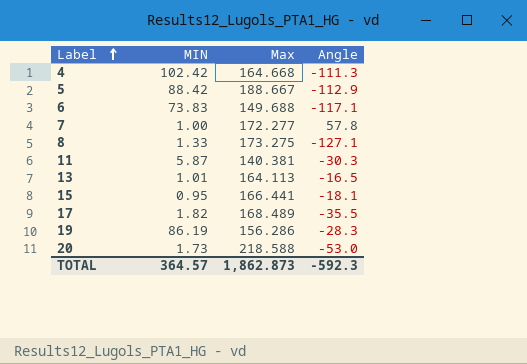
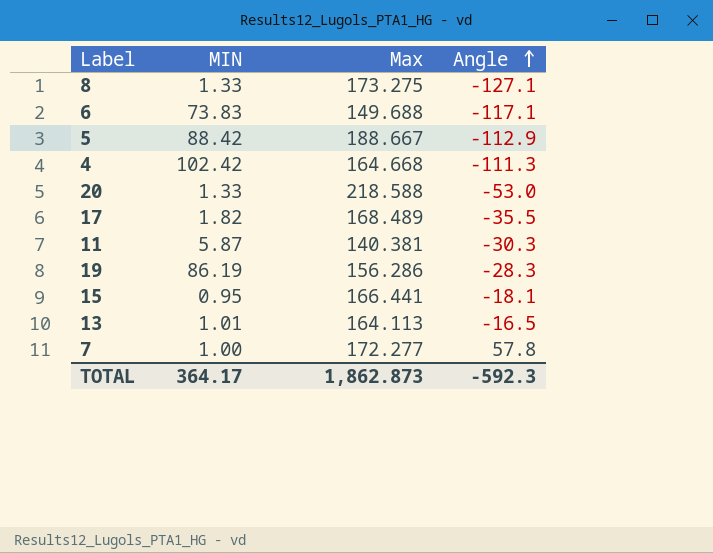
row order: Label ascending -> Angle ascending
20 | MIN: 1.73 -> 1.33
TOTAL | MIN: 364.57 -> 364.17

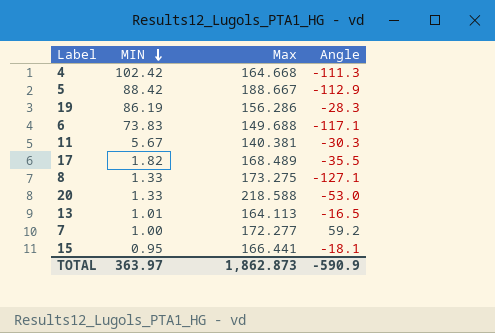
row order: Angle ascending -> MIN descending
11 | MIN: 5.87 -> 5.67
7 | Angle: 57.8 -> 59.2
TOTAL | MIN: 364.17 -> 363.97
TOTAL | Angle: -592.3 -> -590.9

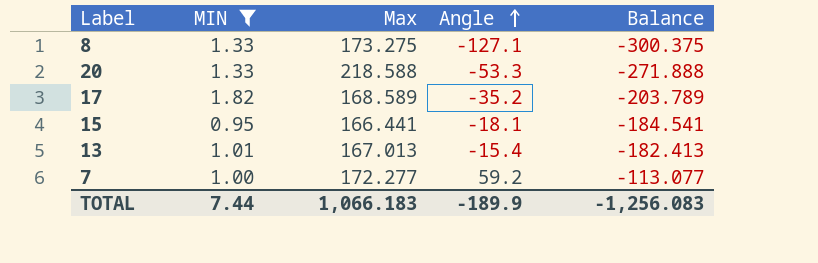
filter: none -> MIN <= 1.82
row order: MIN descending -> Angle ascending
column Balance | formula: none -> [Angle] - [Max]
20 | Angle: -53.0 -> -53.3
17 | Max: 168.489 -> 168.589
17 | Angle: -35.5 -> -35.2
13 | Max: 164.113 -> 167.013
13 | Angle: -16.5 -> -15.4
TOTAL | MIN: 363.97 -> 7.44
TOTAL | Max: 1,862.873 -> 1,066.183
TOTAL | Angle: -590.9 -> -189.9

